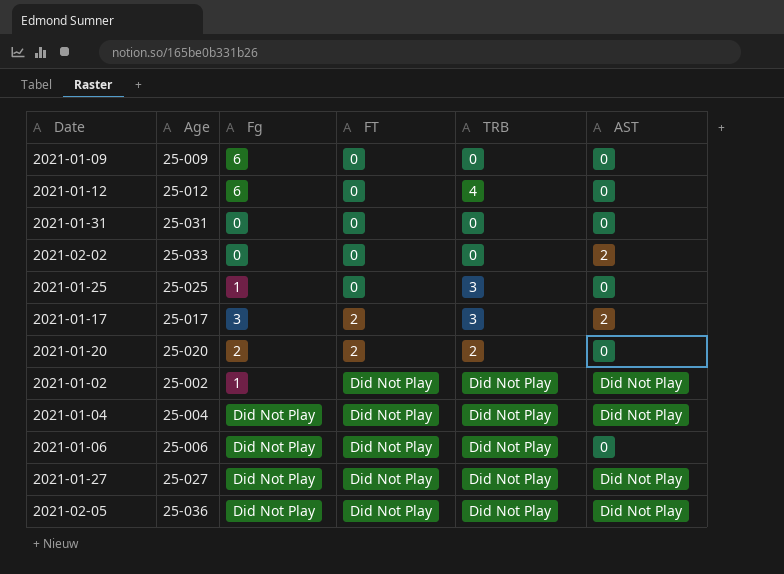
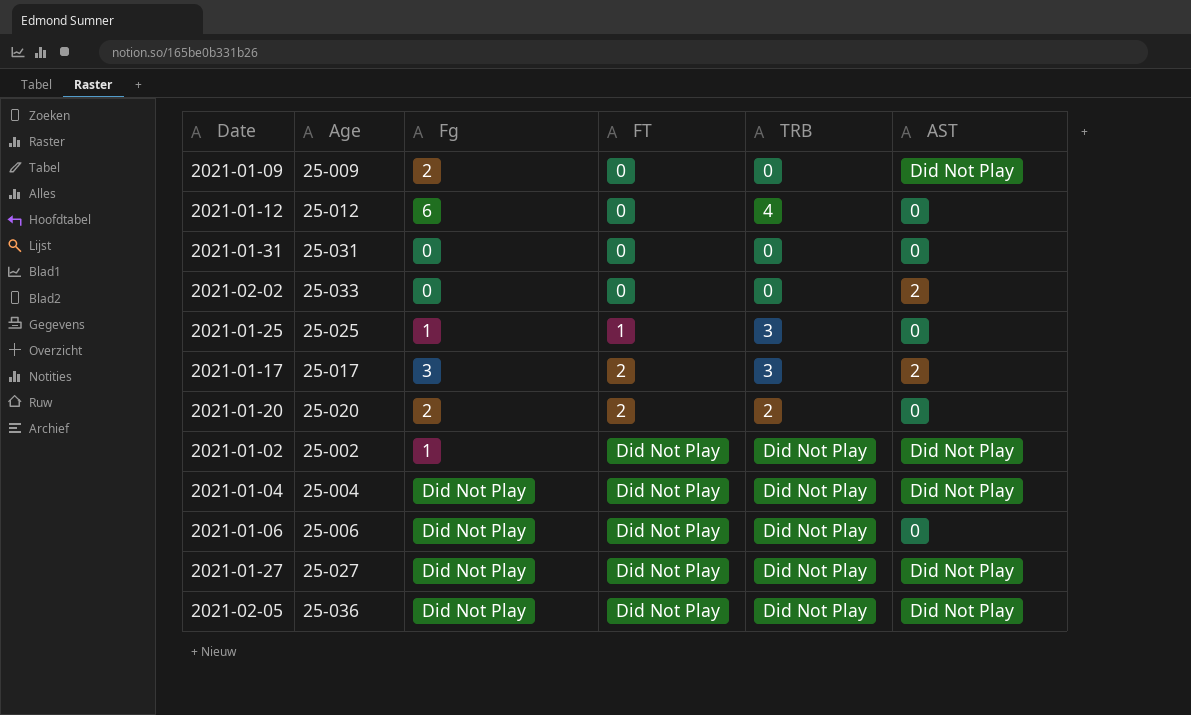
2021-01-09 | Fg: 6 -> 2
2021-01-09 | AST: 0 -> Did Not Play
2021-01-25 | FT: 0 -> 1

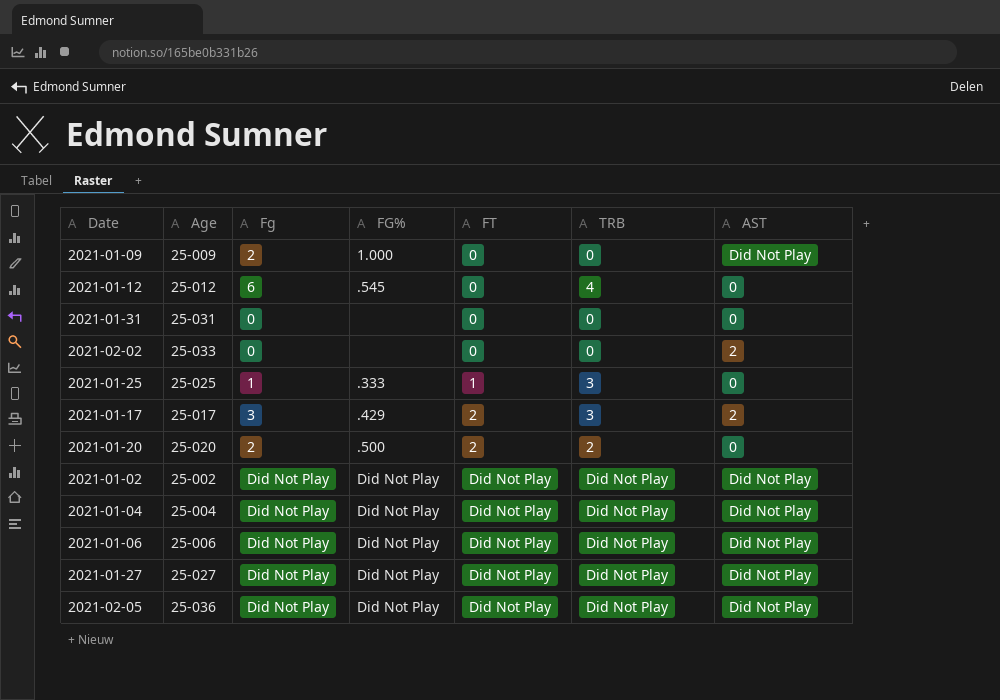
column FG% | position: none -> 4
2021-01-02 | Fg: 1 -> Did Not Play
2021-01-06 | AST: 0 -> Did Not Play

